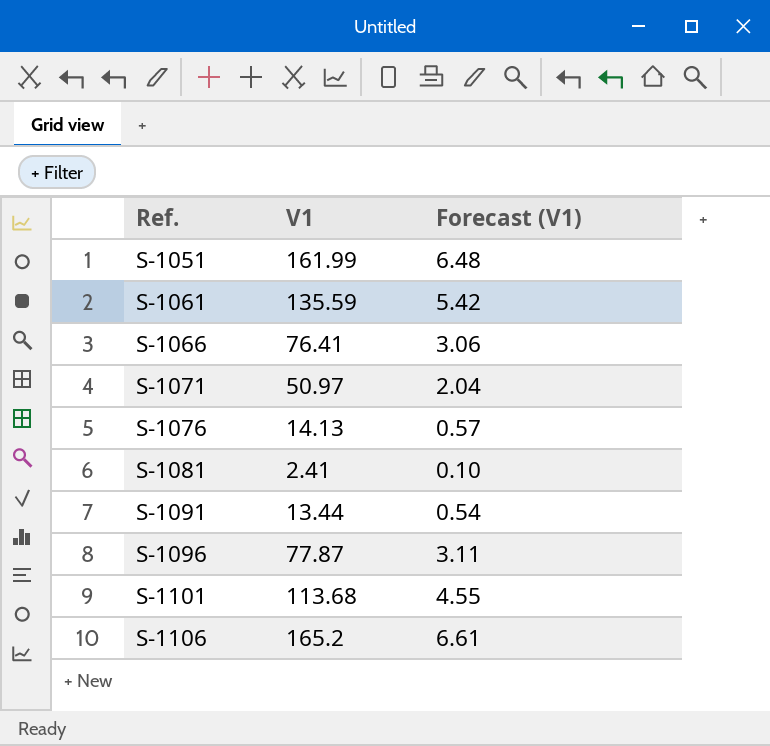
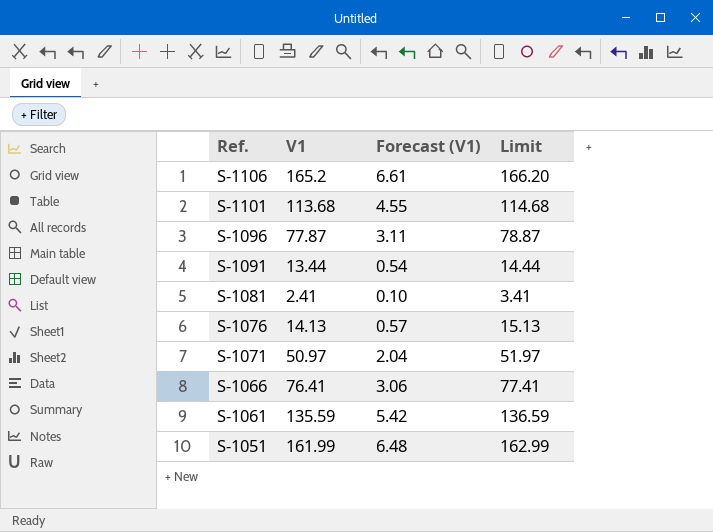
row order: Ref. ascending -> Ref. descending
column Limit | formula: none -> [V1] + 1

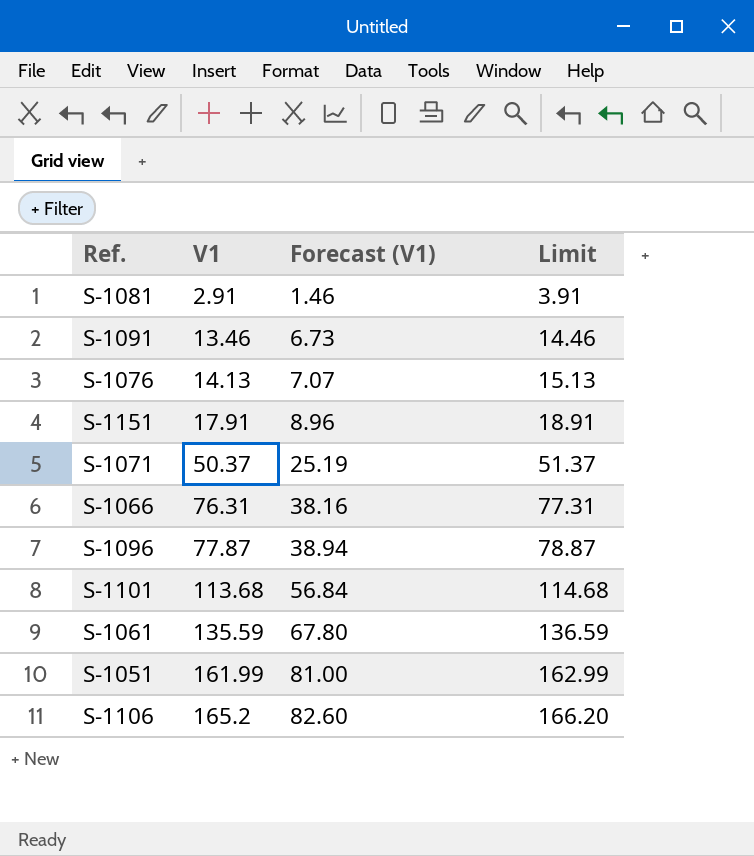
row order: Ref. descending -> V1 ascending
column Forecast (V1) | formula: [V1] * 0.04 -> [V1] * 0.5
S-1081 | V1: 2.41 -> 2.91
S-1081 | Limit: 3.41 -> 3.91
S-1091 | V1: 13.44 -> 13.46
S-1091 | Limit: 14.44 -> 14.46
row S-1151: none -> 17.91 | 8.96 | 18.91
S-1071 | V1: 50.97 -> 50.37
S-1071 | Limit: 51.97 -> 51.37
S-1066 | V1: 76.41 -> 76.31
S-1066 | Limit: 77.41 -> 77.31

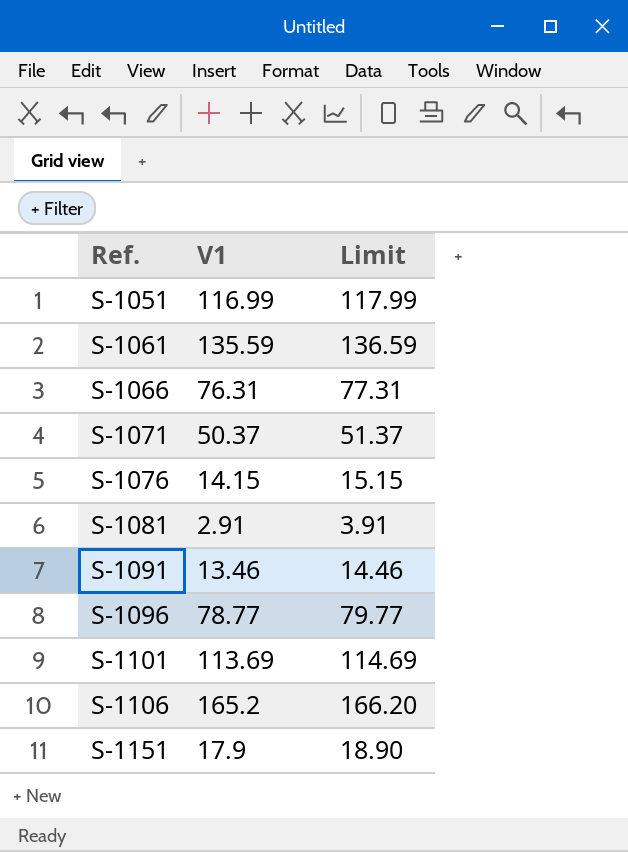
row order: V1 ascending -> Ref. ascending
column Forecast (V1) | formula: [V1] * 0.5 -> none
S-1051 | V1: 161.99 -> 116.99
S-1051 | Limit: 162.99 -> 117.99
S-1076 | V1: 14.13 -> 14.15
S-1076 | Limit: 15.13 -> 15.15
S-1096 | V1: 77.87 -> 78.77
S-1096 | Limit: 78.87 -> 79.77
S-1101 | V1: 113.68 -> 113.69
S-1101 | Limit: 114.68 -> 114.69
S-1151 | V1: 17.91 -> 17.9
S-1151 | Limit: 18.91 -> 18.90

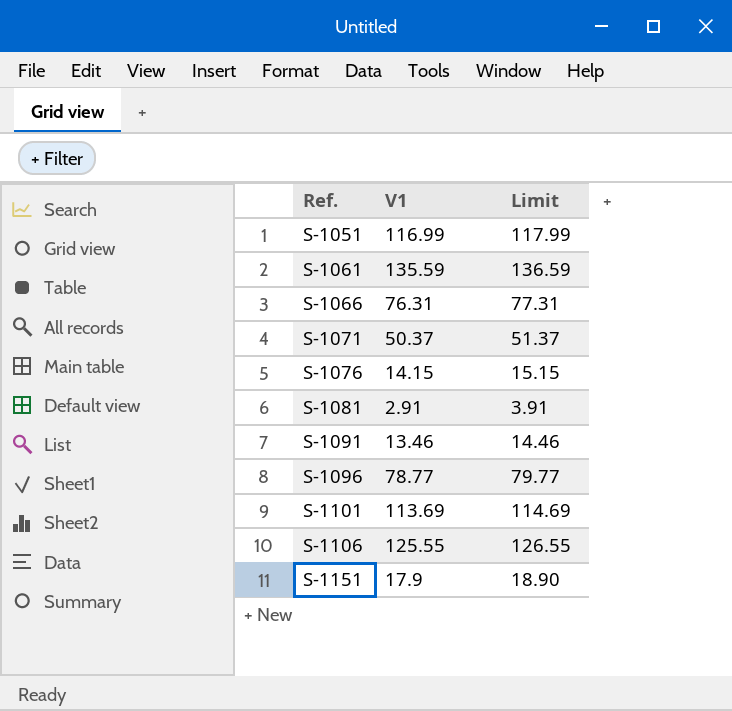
S-1106 | V1: 165.2 -> 125.55
S-1106 | Limit: 166.20 -> 126.55

